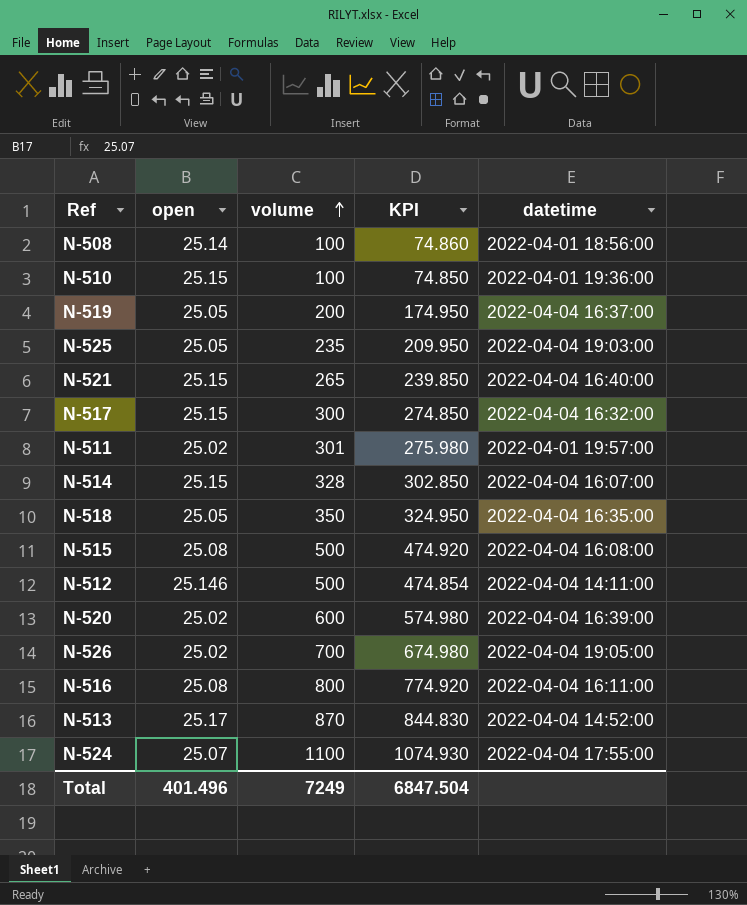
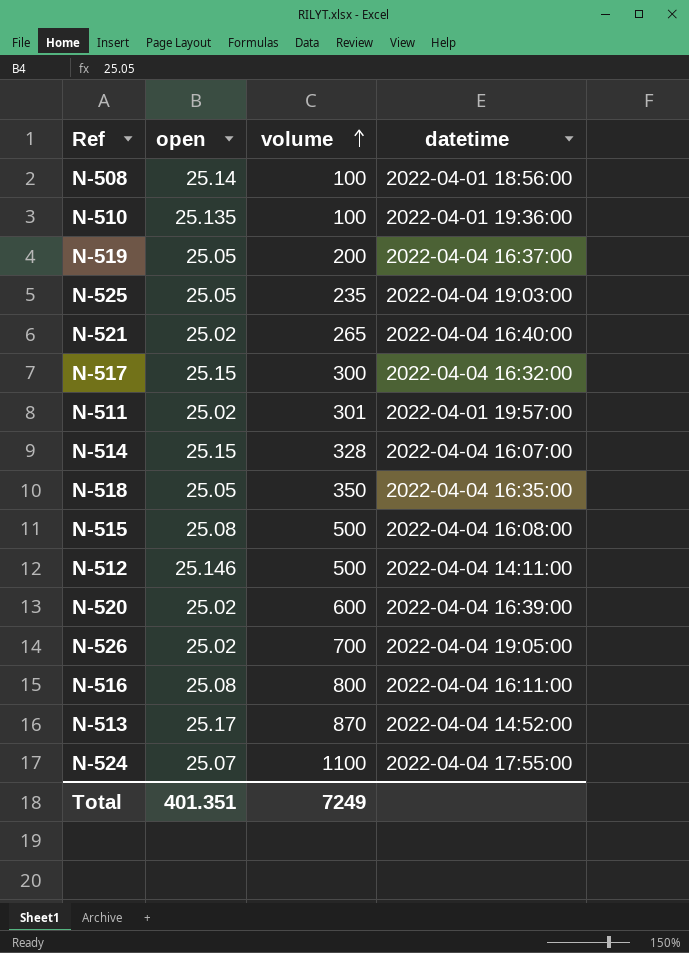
column KPI | formula: [volume] - [open] -> none
N-510 | open: 25.15 -> 25.135
N-521 | open: 25.15 -> 25.02
Total | open: 401.496 -> 401.351

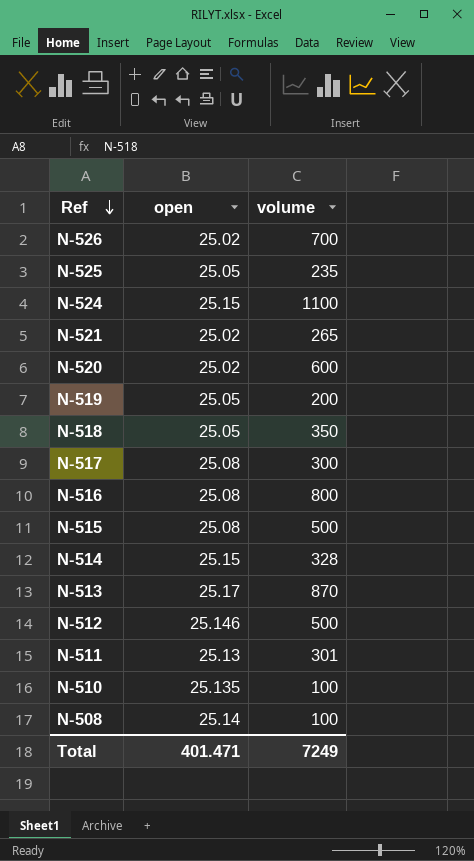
row order: volume ascending -> Ref descending
column datetime | position: 4 -> none
N-524 | open: 25.07 -> 25.15
N-517 | open: 25.15 -> 25.08
N-511 | open: 25.02 -> 25.13
Total | open: 401.351 -> 401.471

